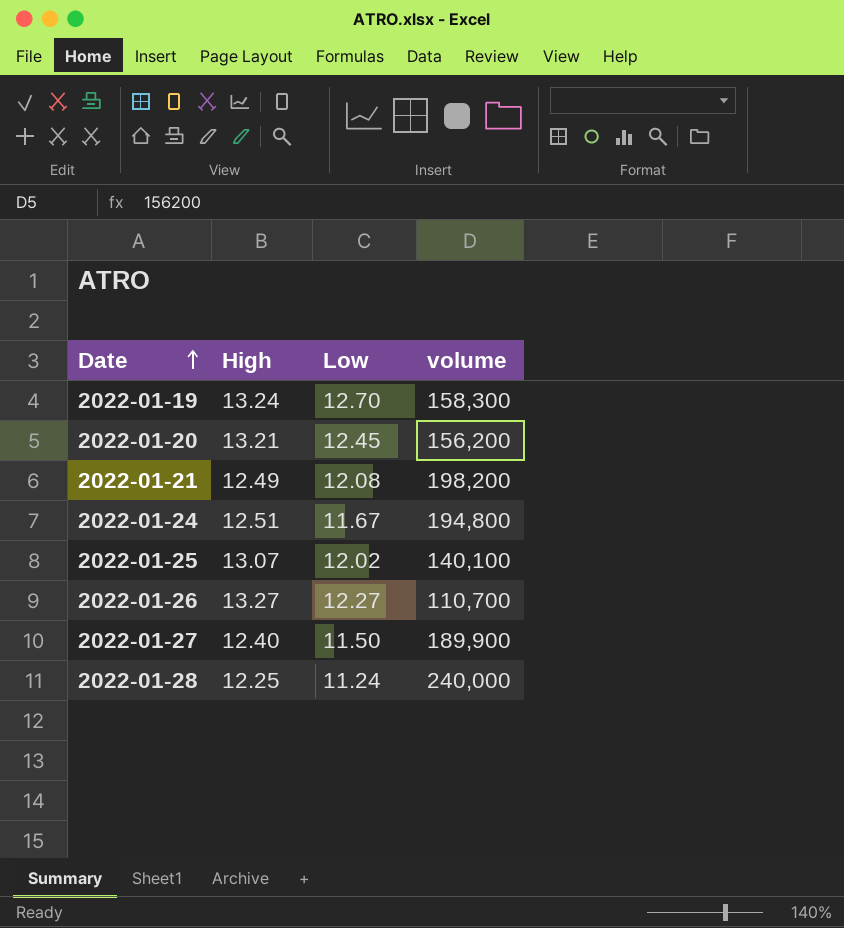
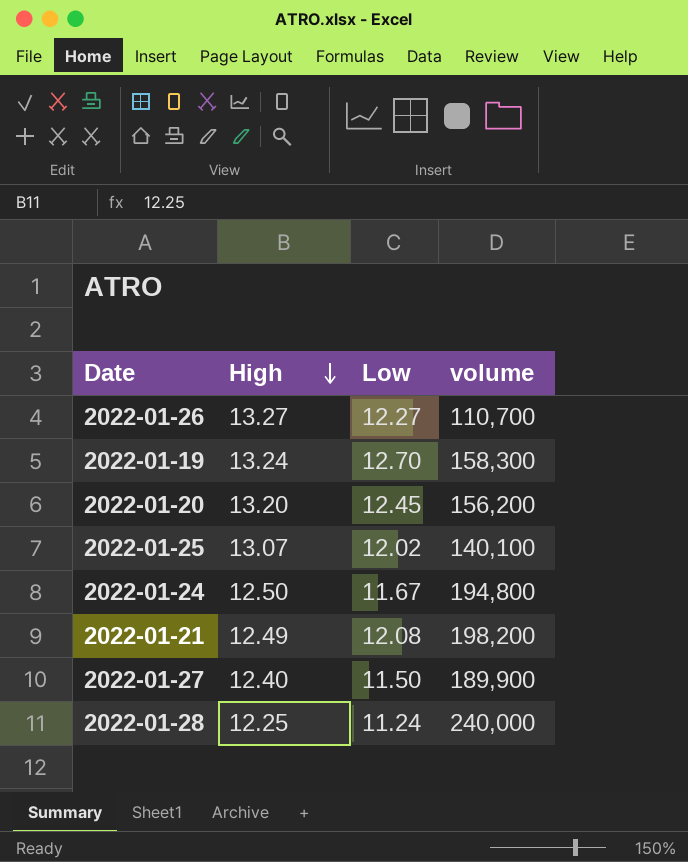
row order: Date ascending -> High descending
2022-01-20 | High: 13.21 -> 13.20
2022-01-24 | High: 12.51 -> 12.50

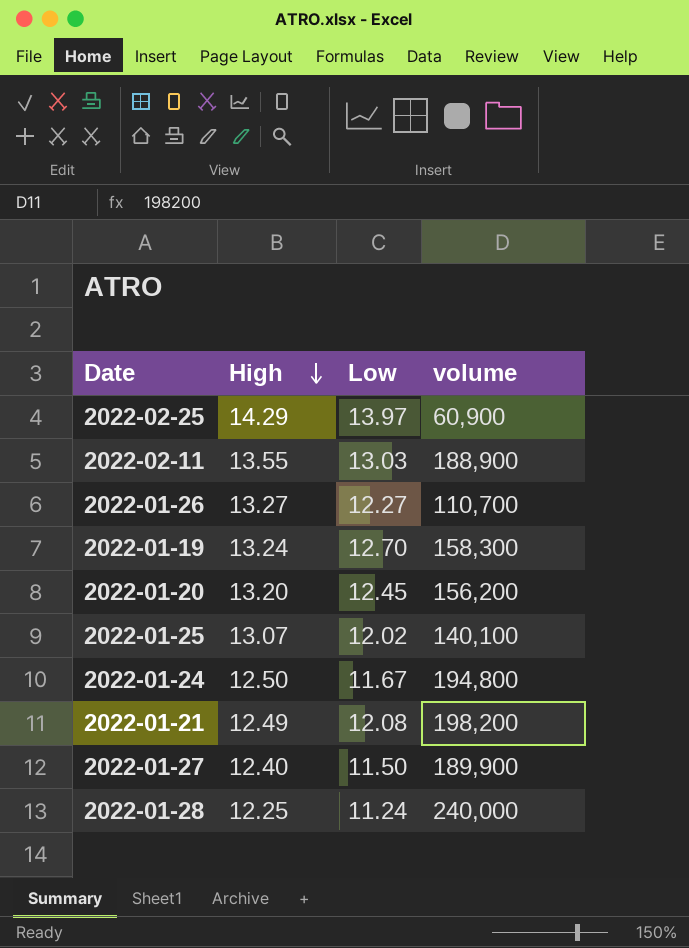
row 2022-02-25: none -> 14.29 | 13.97 | 60,900
row 2022-02-11: none -> 13.55 | 13.03 | 188,900

